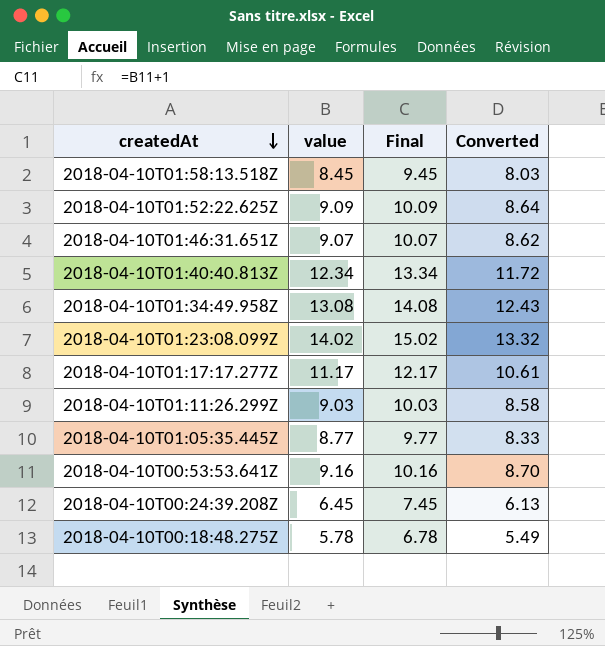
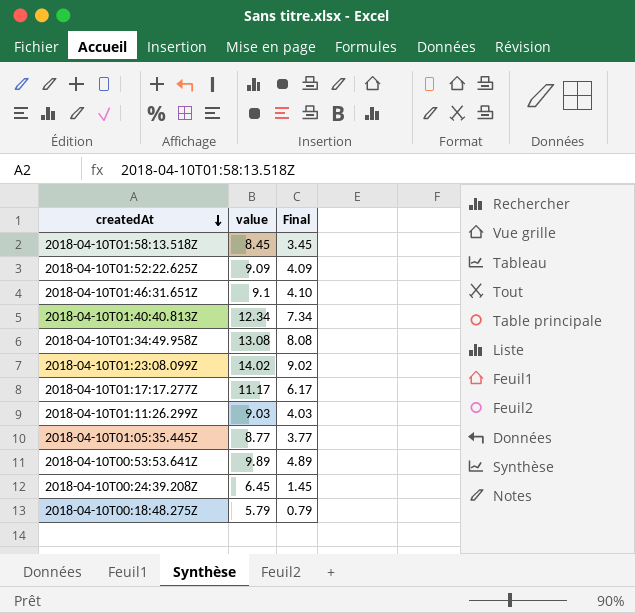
column Converted | formula: [value] * 0.95 -> none
column Final | formula: [value] + 1 -> [value] - 5
2018-04-10T01:46:31.651Z | value: 9.07 -> 9.1
2018-04-10T00:53:53.641Z | value: 9.16 -> 9.89
2018-04-10T00:18:48.275Z | value: 5.78 -> 5.79

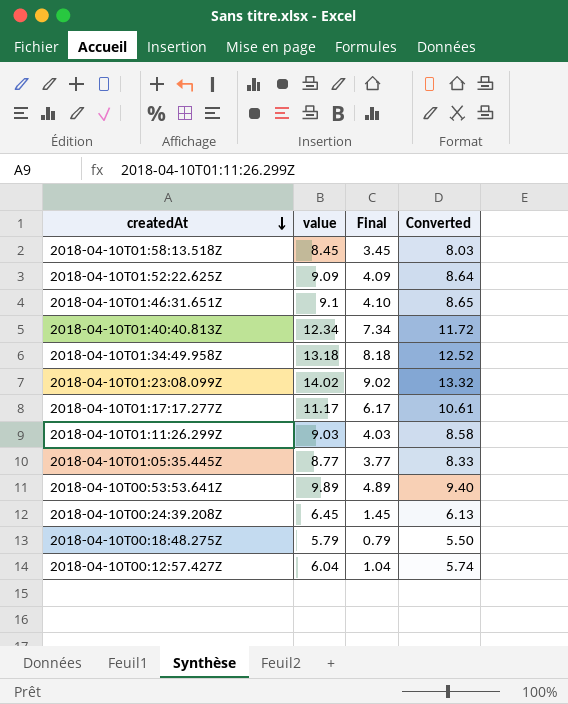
column Converted | formula: none -> [value] * 0.95
2018-04-10T01:34:49.958Z | value: 13.08 -> 13.18
2018-04-10T01:34:49.958Z | Final: 8.08 -> 8.18
row 2018-04-10T00:12:57.427Z: none -> 6.04 | 1.04 | 5.74

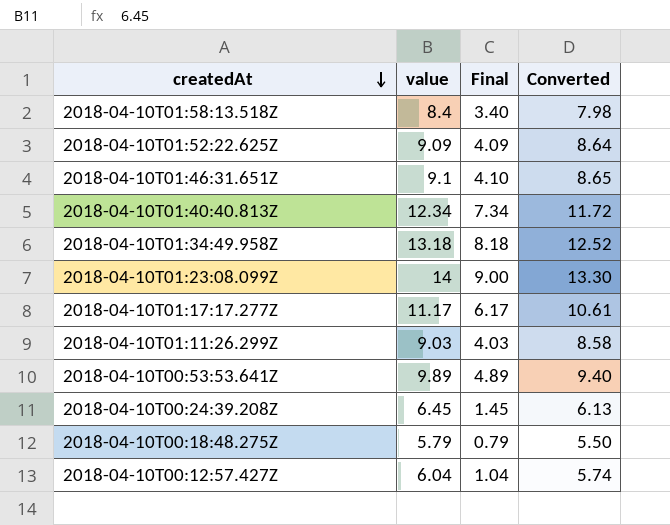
row 2018-04-10T01:05:35.445Z: 8.77 | 3.77 | 8.33 -> none
2018-04-10T01:58:13.518Z | value: 8.45 -> 8.4
2018-04-10T01:58:13.518Z | Final: 3.45 -> 3.40
2018-04-10T01:58:13.518Z | Converted: 8.03 -> 7.98
2018-04-10T01:23:08.099Z | value: 14.02 -> 14
2018-04-10T01:23:08.099Z | Final: 9.02 -> 9.00
2018-04-10T01:23:08.099Z | Converted: 13.32 -> 13.30

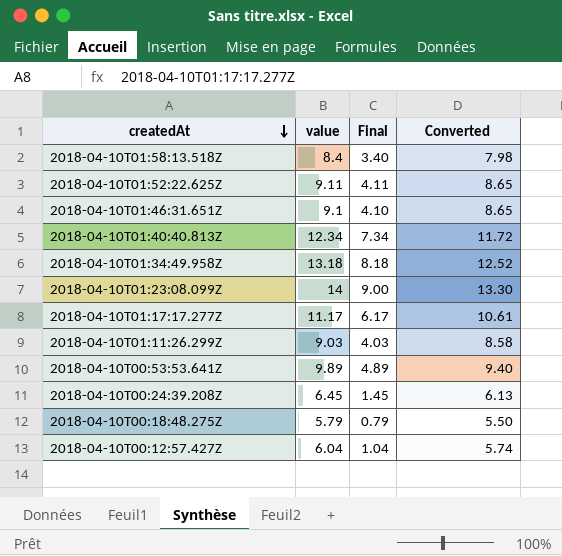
2018-04-10T01:52:22.625Z | value: 9.09 -> 9.11
2018-04-10T01:52:22.625Z | Final: 4.09 -> 4.11
2018-04-10T01:52:22.625Z | Converted: 8.64 -> 8.65

